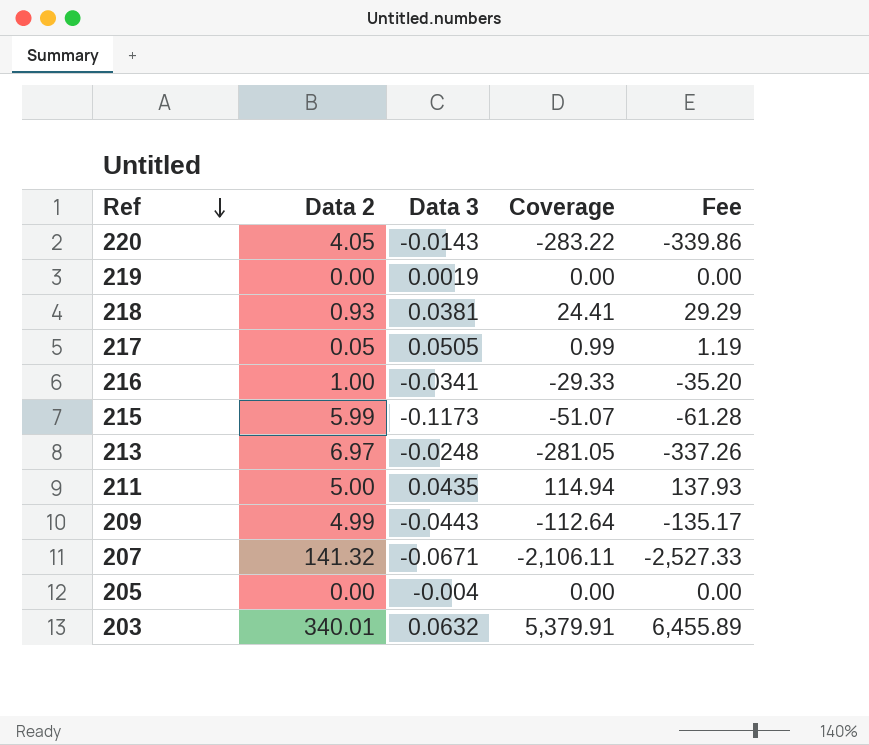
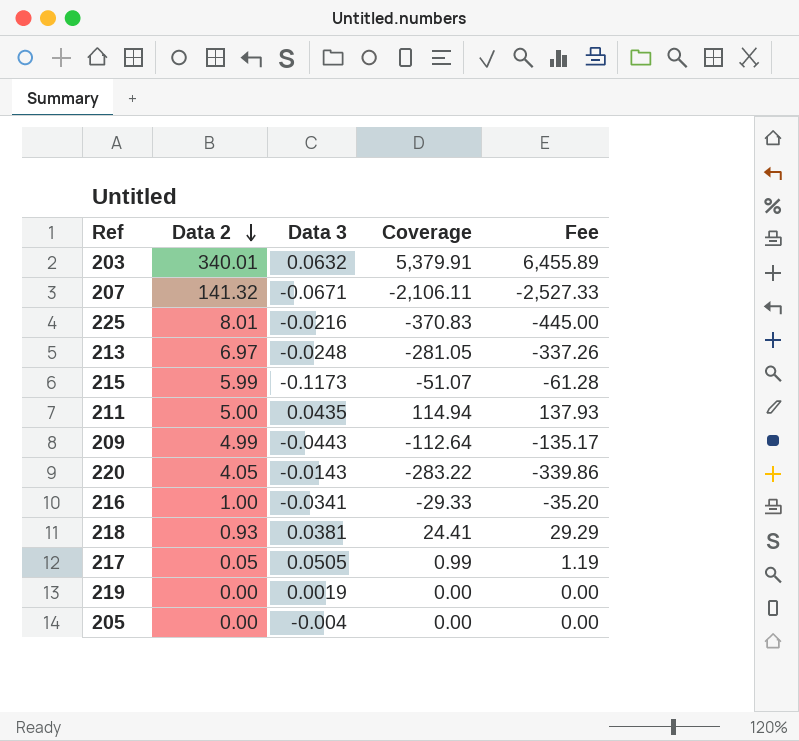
row order: Ref descending -> Data 2 descending
row 225: none -> 8.01 | -0.0216 | -370.83 | -445.00

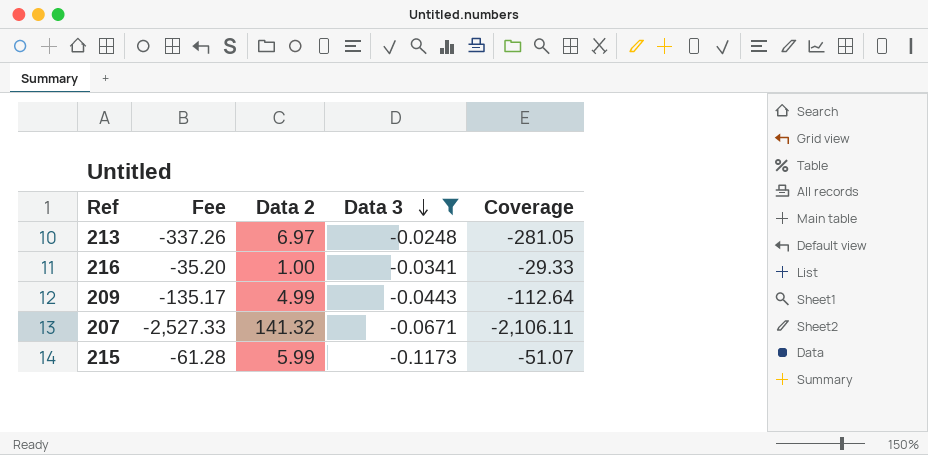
filter: none -> Data 3 <= -0.0248
row order: Data 2 descending -> Data 3 descending
column Fee | position: 5 -> 2

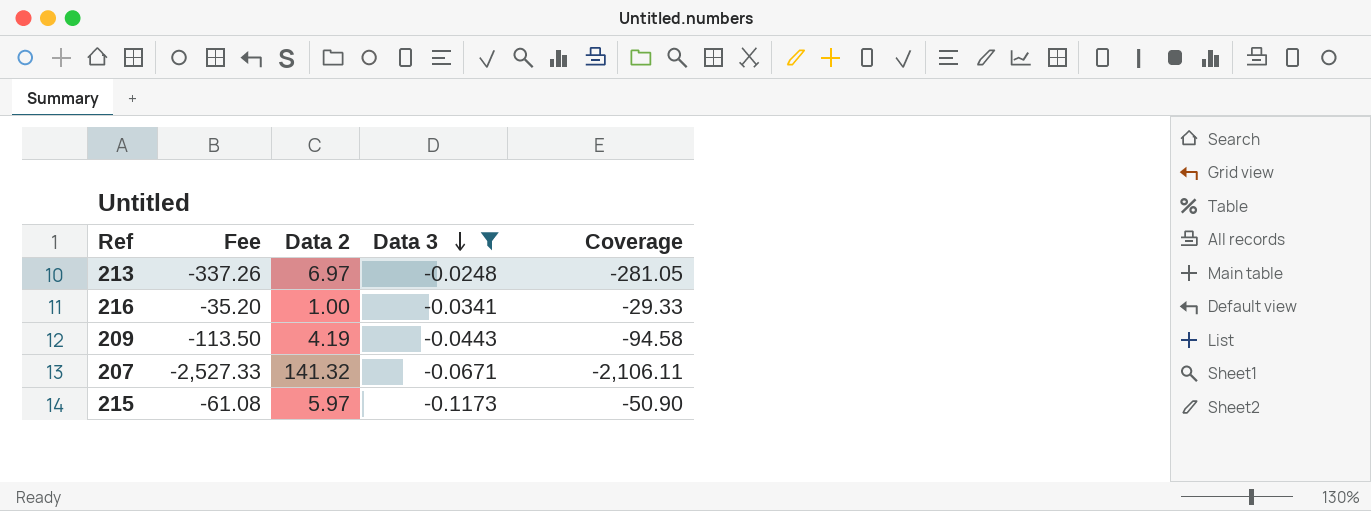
209 | Fee: -135.17 -> -113.50
209 | Data 2: 4.99 -> 4.19
209 | Coverage: -112.64 -> -94.58
215 | Fee: -61.28 -> -61.08
215 | Data 2: 5.99 -> 5.97
215 | Coverage: -51.07 -> -50.90

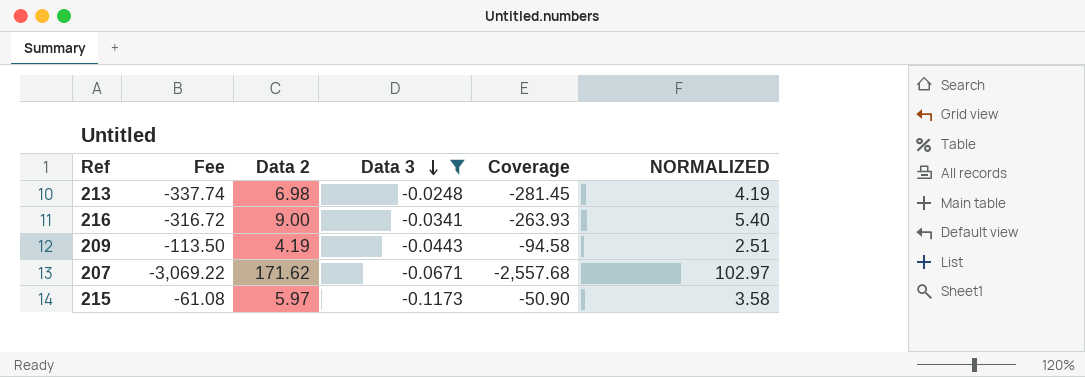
column NORMALIZED | formula: none -> [Data 2] * 0.6
213 | Fee: -337.26 -> -337.74
213 | Data 2: 6.97 -> 6.98
213 | Coverage: -281.05 -> -281.45
216 | Fee: -35.20 -> -316.72
216 | Data 2: 1.00 -> 9.00
216 | Coverage: -29.33 -> -263.93
207 | Fee: -2,527.33 -> -3,069.22
207 | Data 2: 141.32 -> 171.62
207 | Coverage: -2,106.11 -> -2,557.68

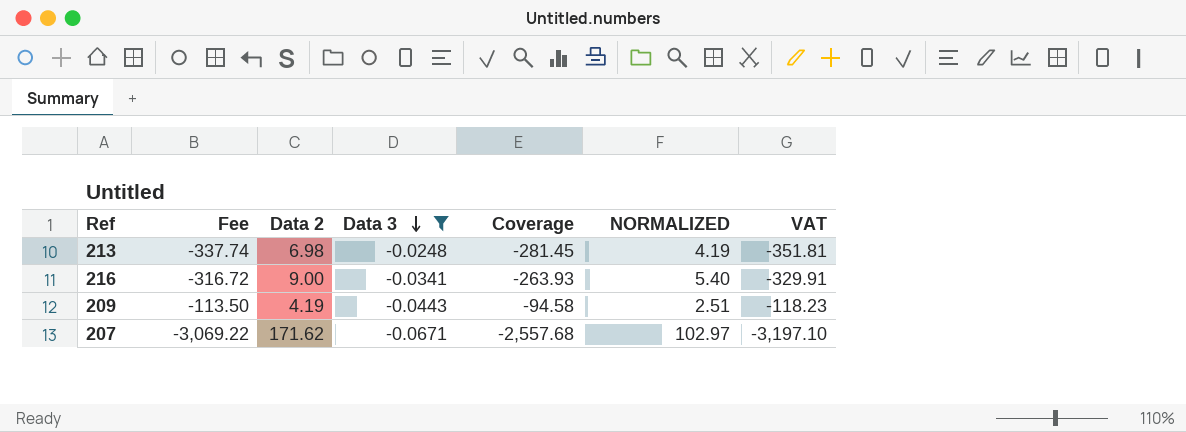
column VAT | formula: none -> [Coverage] * 1.25
row 215: -61.08 | 5.97 | -0.1173 | -50.90 | 3.58 -> none

